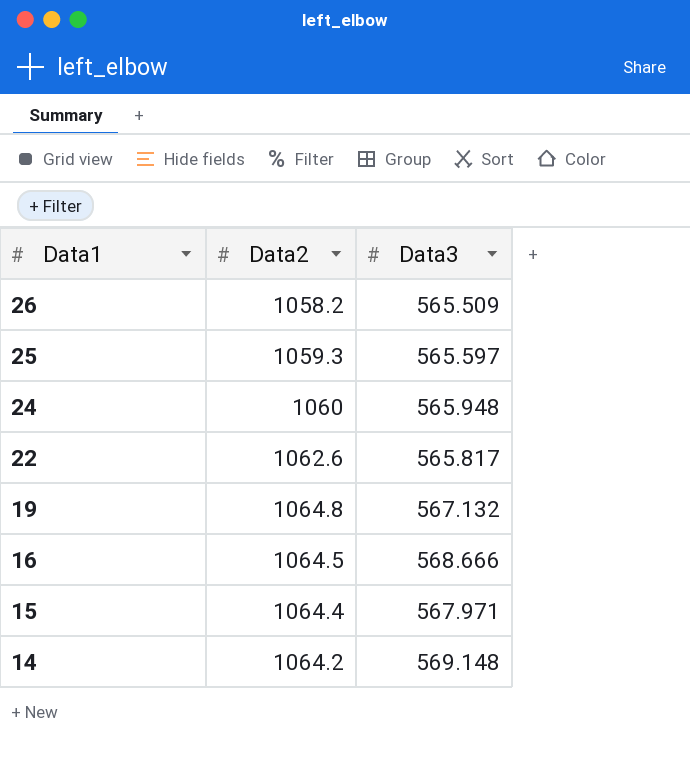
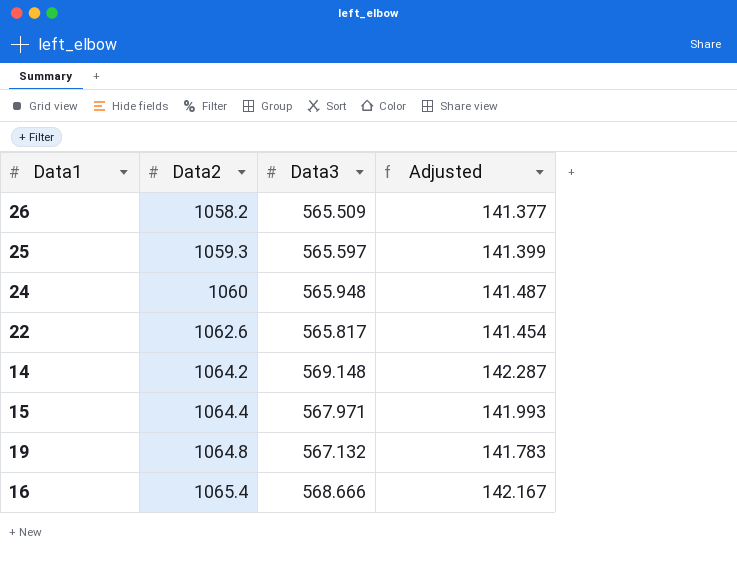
row order: Data1 descending -> Data2 ascending
column Adjusted | formula: none -> [Data3] * 0.25
16 | Data2: 1064.5 -> 1065.4

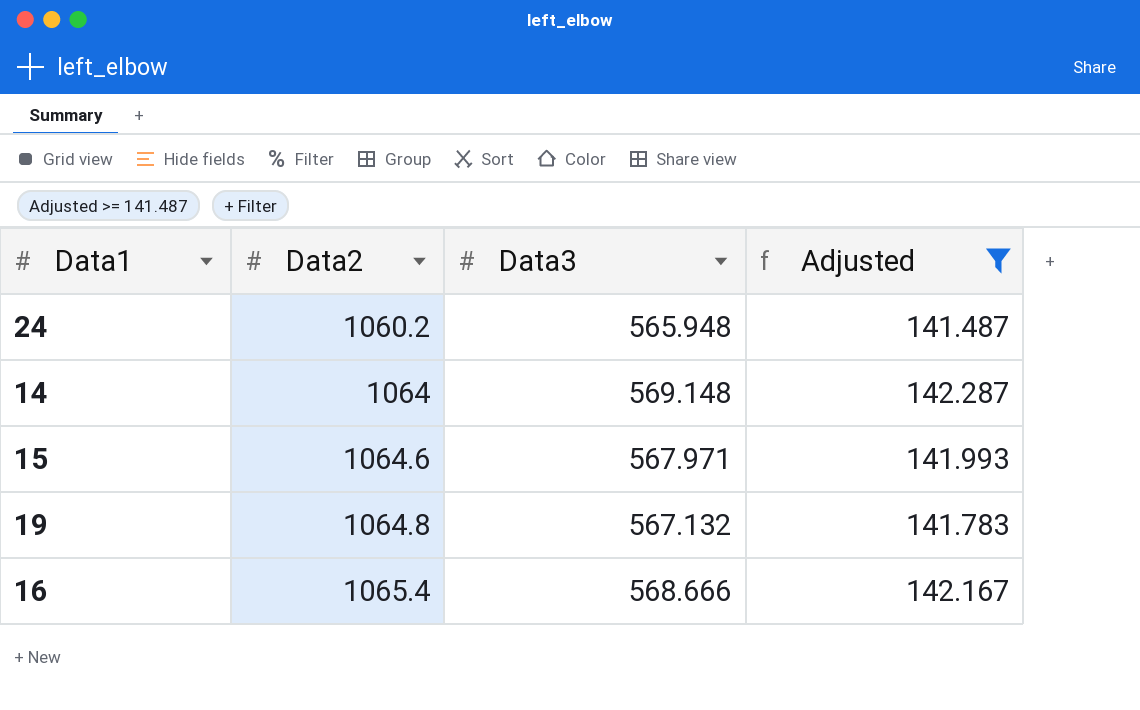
filter: none -> Adjusted >= 141.487
24 | Data2: 1060 -> 1060.2
14 | Data2: 1064.2 -> 1064
15 | Data2: 1064.4 -> 1064.6

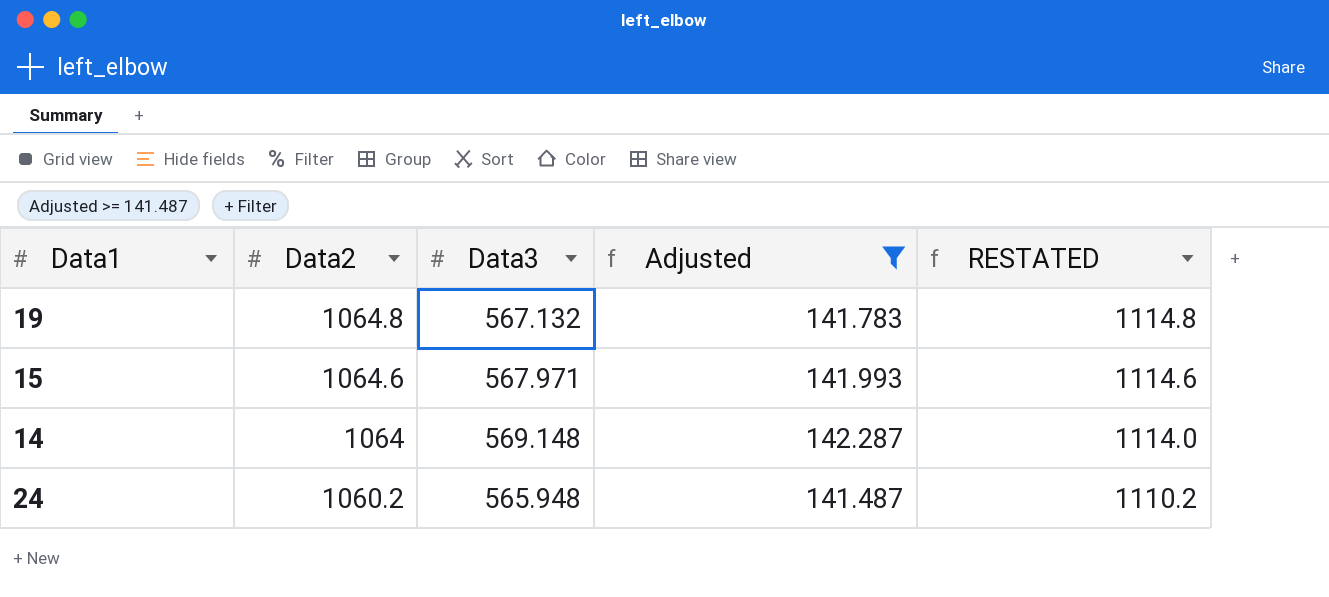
row order: Data2 ascending -> Data2 descending
column RESTATED | formula: none -> [Data2] + 50
row 16: 1065.4 | 568.666 | 142.167 -> none

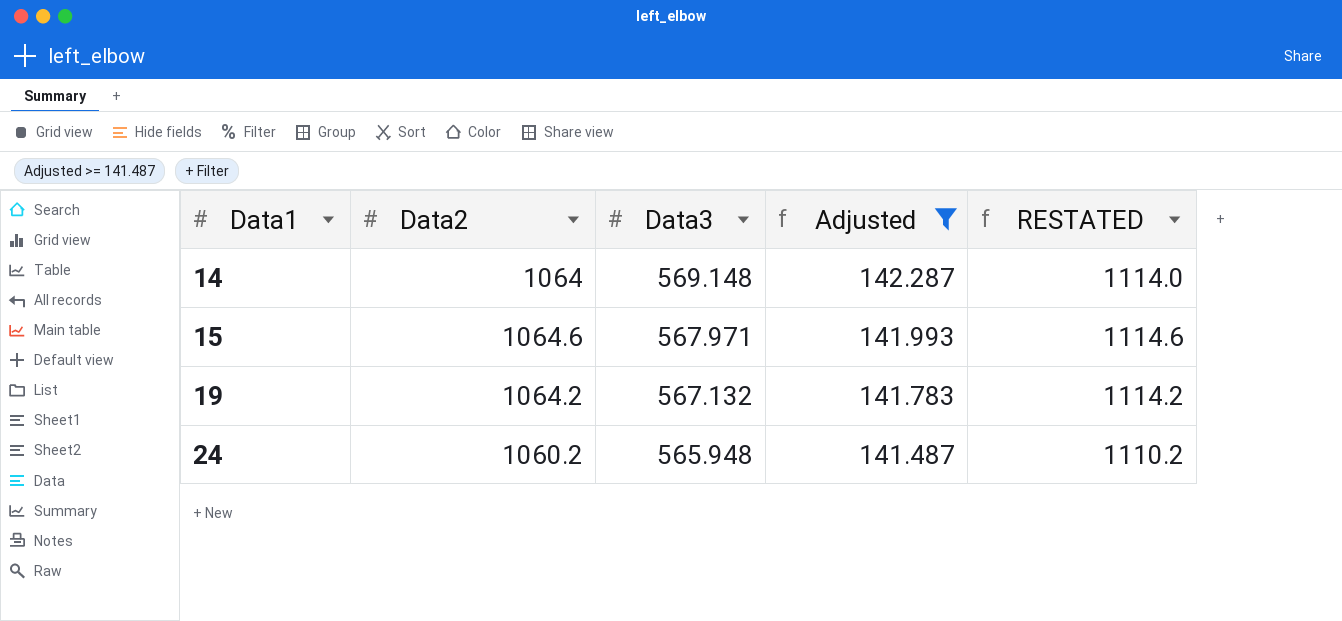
row order: Data2 descending -> Data1 ascending
19 | Data2: 1064.8 -> 1064.2
19 | RESTATED: 1114.8 -> 1114.2

